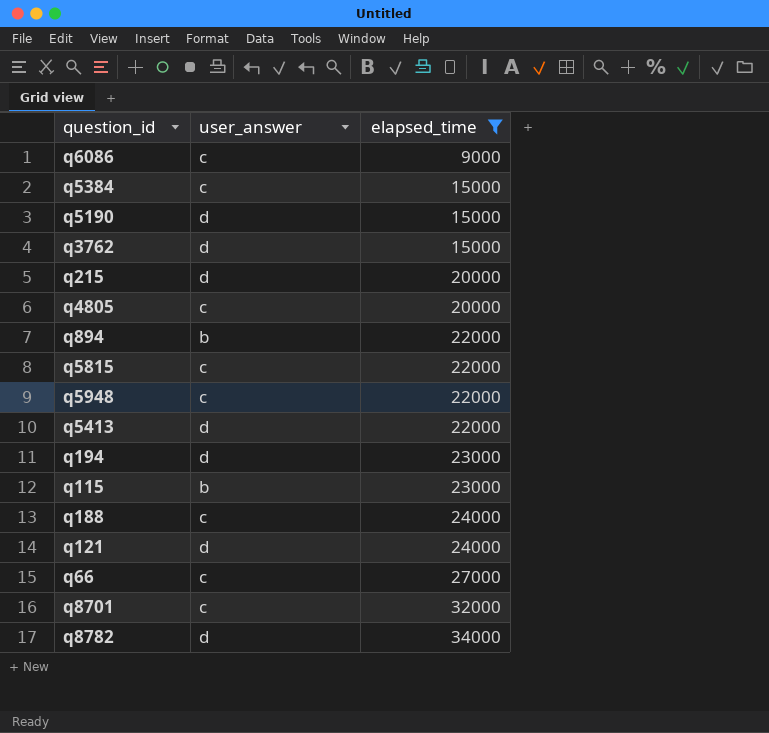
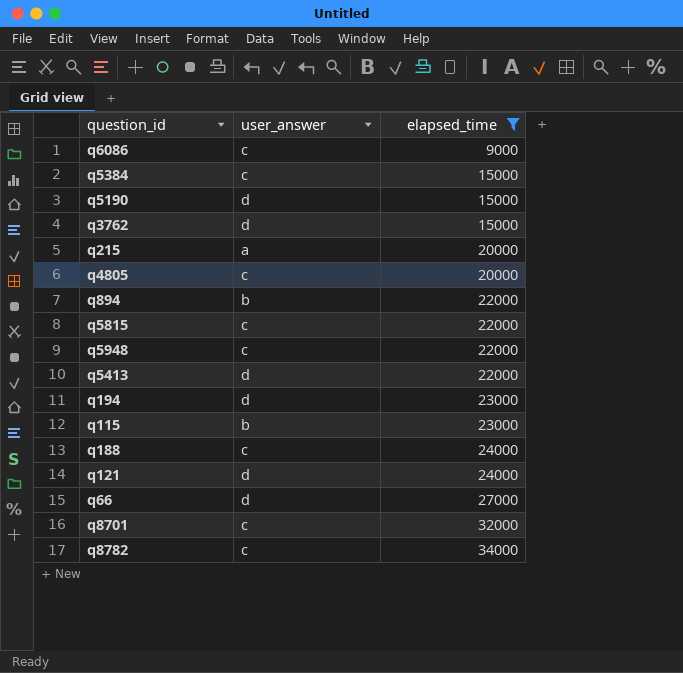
q215 | user_answer: d -> a
q66 | user_answer: c -> d
q8782 | user_answer: d -> c

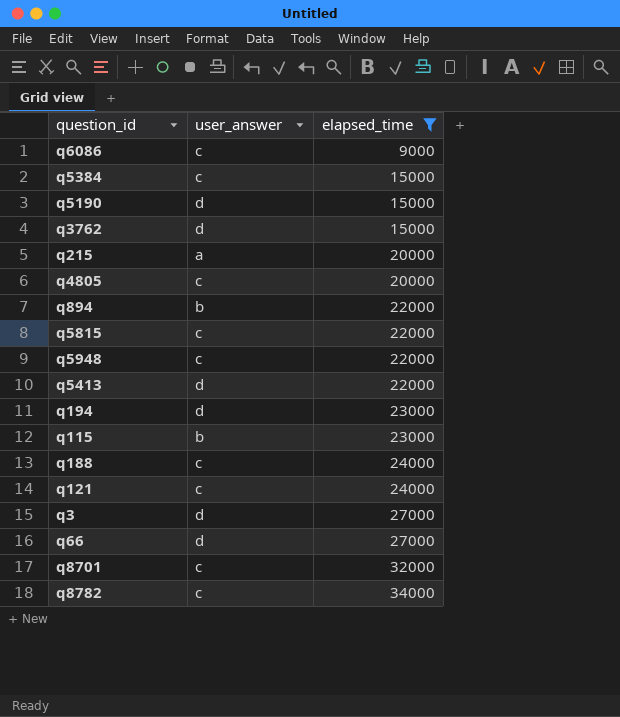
q121 | user_answer: d -> c
row q3: none -> d | 27000

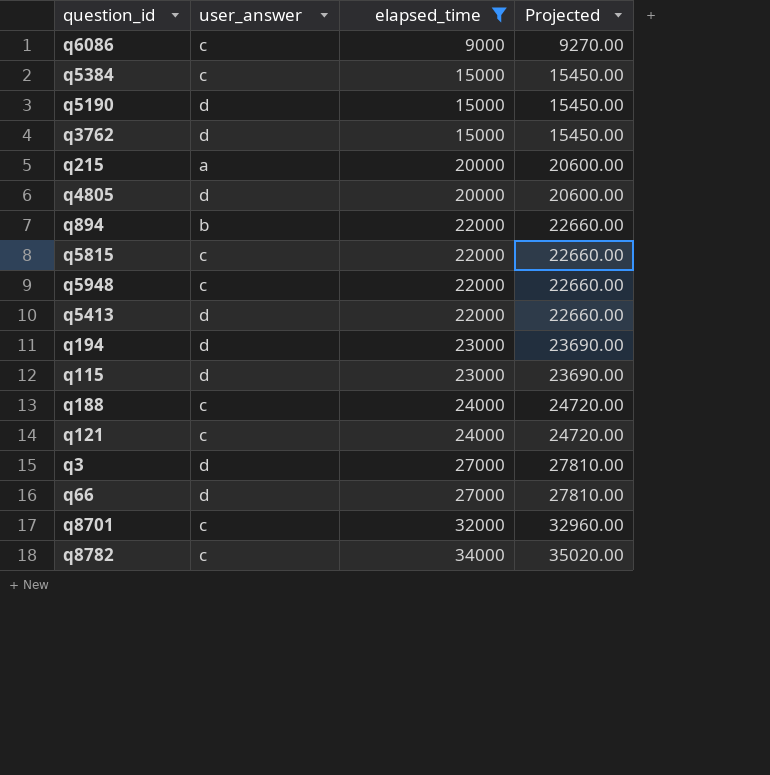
column Projected | formula: none -> [elapsed_time] * 1.03
q4805 | user_answer: c -> d
q115 | user_answer: b -> d

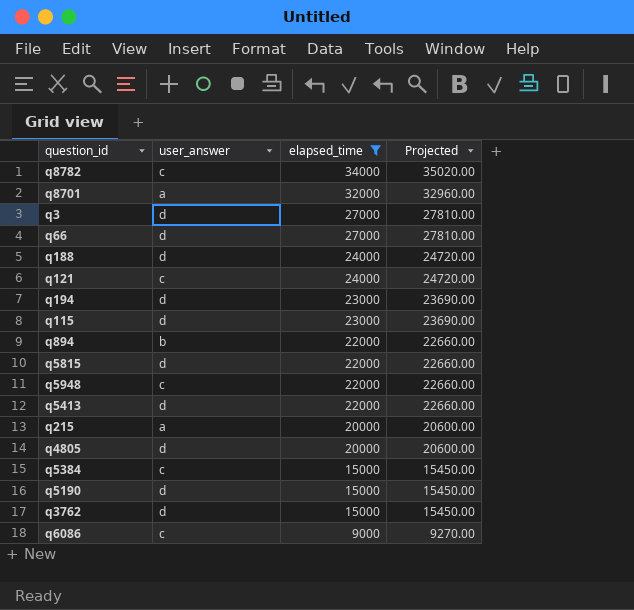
row order: elapsed_time ascending -> elapsed_time descending
q8701 | user_answer: c -> a
q188 | user_answer: c -> d
q5815 | user_answer: c -> d

